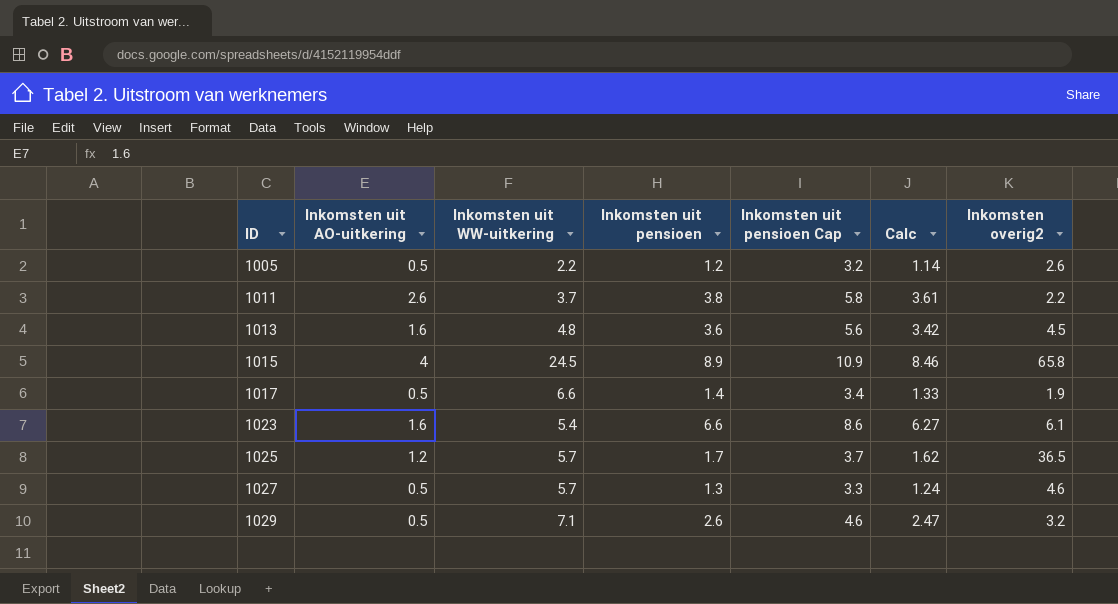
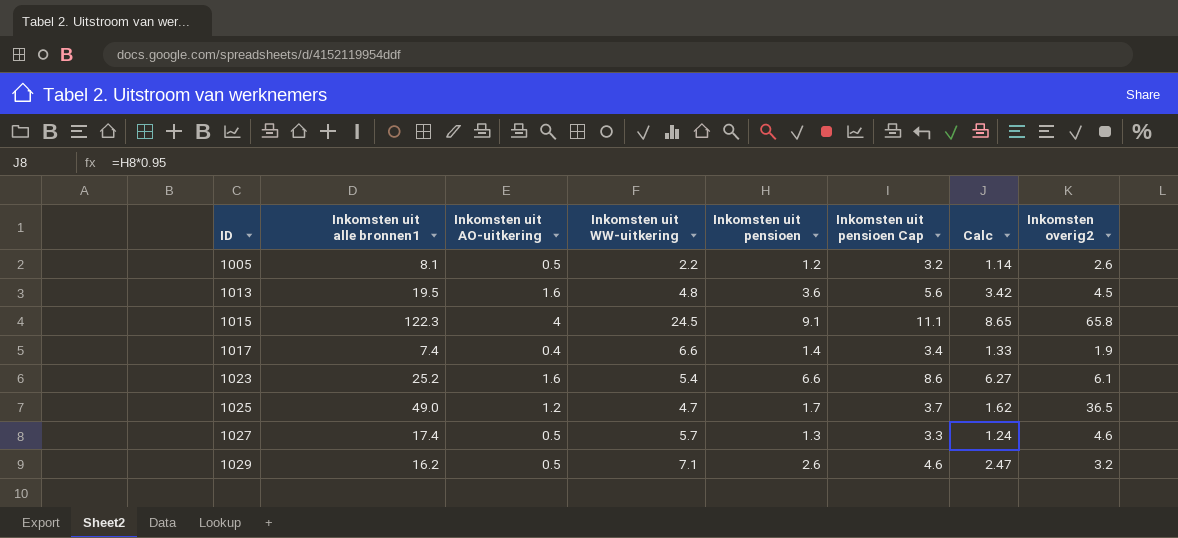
column Inkomsten uit alle bronnen1 | position: none -> 2
row 1011: 2.6 | 3.7 | 3.8 | 5.8 | 3.61 | 2.2 -> none
1015 | Inkomsten uit pensioen: 8.9 -> 9.1
1015 | Inkomsten uit pensioen Cap: 10.9 -> 11.1
1015 | Calc: 8.46 -> 8.65
1017 | Inkomsten uit AO-uitkering: 0.5 -> 0.4
1025 | Inkomsten uit WW-uitkering: 5.7 -> 4.7

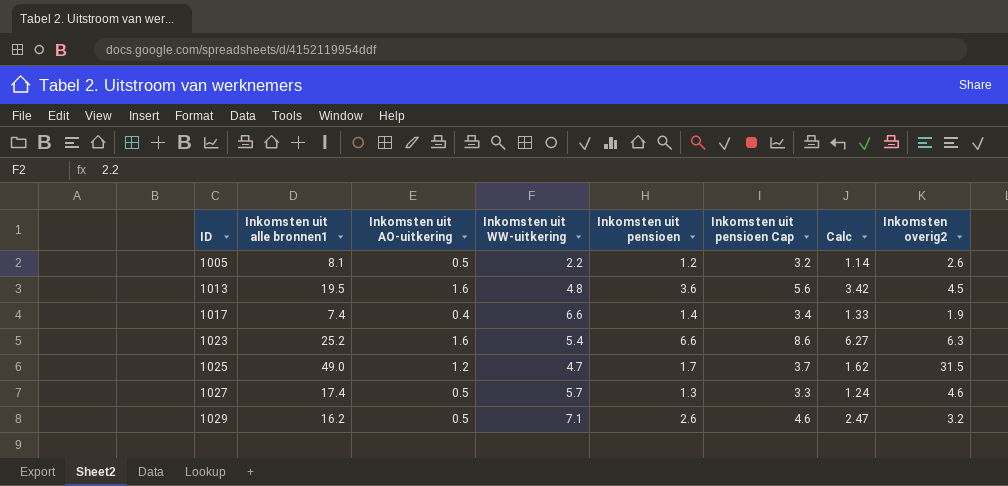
row 1015: 122.3 | 4 | 24.5 | 9.1 | 11.1 | 8.65 | 65.8 -> none
1023 | Inkomsten overig2: 6.1 -> 6.3
1025 | Inkomsten overig2: 36.5 -> 31.5

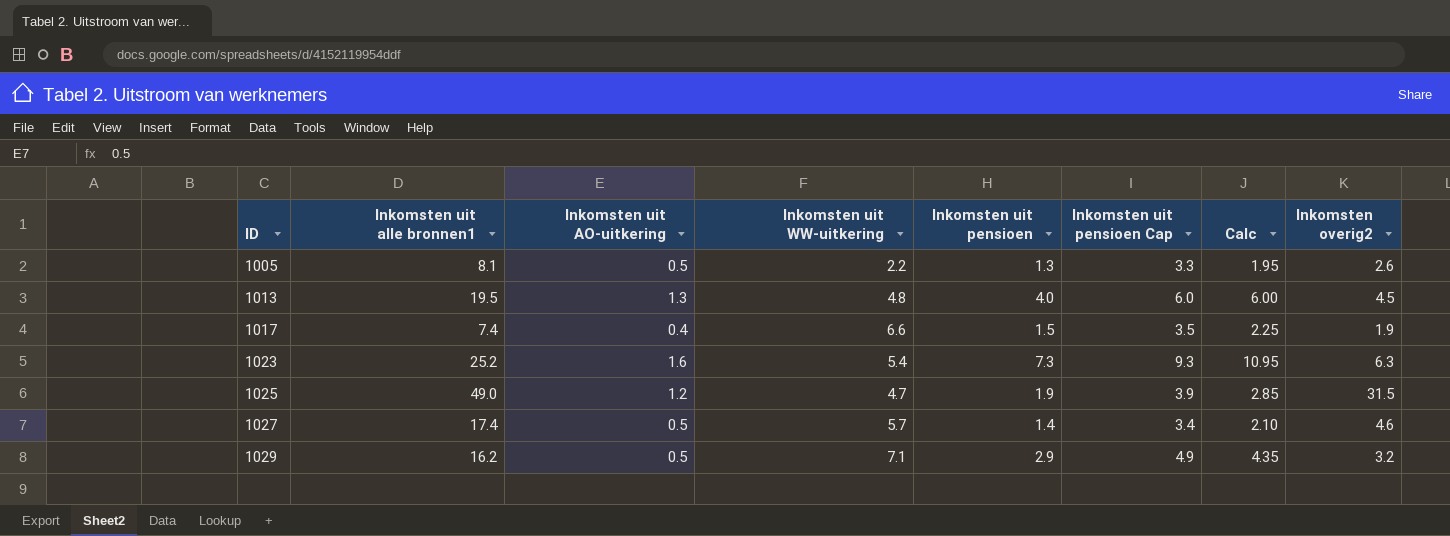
column Calc | formula: [Inkomsten uit pensioen] * 0.95 -> [Inkomsten uit pensioen] * 1.5
1005 | Inkomsten uit pensioen: 1.2 -> 1.3
1005 | Inkomsten uit pensioen Cap: 3.2 -> 3.3
1013 | Inkomsten uit AO-uitkering: 1.6 -> 1.3
1013 | Inkomsten uit pensioen: 3.6 -> 4.0
1013 | Inkomsten uit pensioen Cap: 5.6 -> 6.0
1017 | Inkomsten uit pensioen: 1.4 -> 1.5
1017 | Inkomsten uit pensioen Cap: 3.4 -> 3.5
1023 | Inkomsten uit pensioen: 6.6 -> 7.3
1023 | Inkomsten uit pensioen Cap: 8.6 -> 9.3
1025 | Inkomsten uit pensioen: 1.7 -> 1.9
1025 | Inkomsten uit pensioen Cap: 3.7 -> 3.9
1027 | Inkomsten uit pensioen: 1.3 -> 1.4
1027 | Inkomsten uit pensioen Cap: 3.3 -> 3.4
1029 | Inkomsten uit pensioen: 2.6 -> 2.9
1029 | Inkomsten uit pensioen Cap: 4.6 -> 4.9

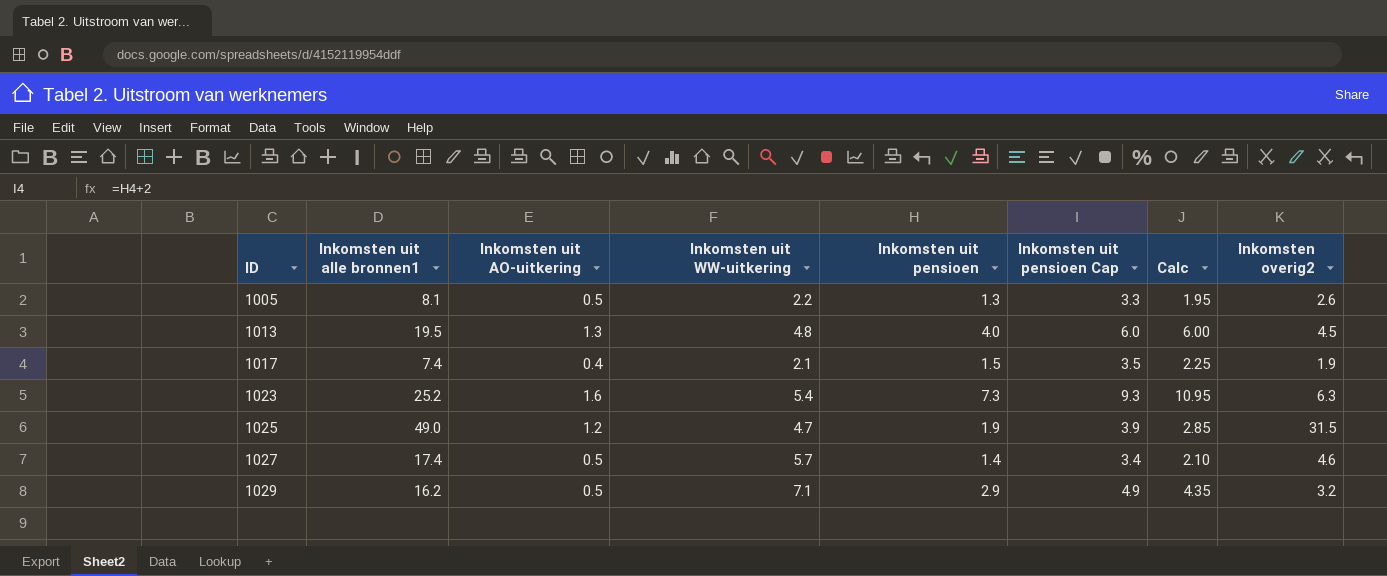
1017 | Inkomsten uit WW-uitkering: 6.6 -> 2.1

